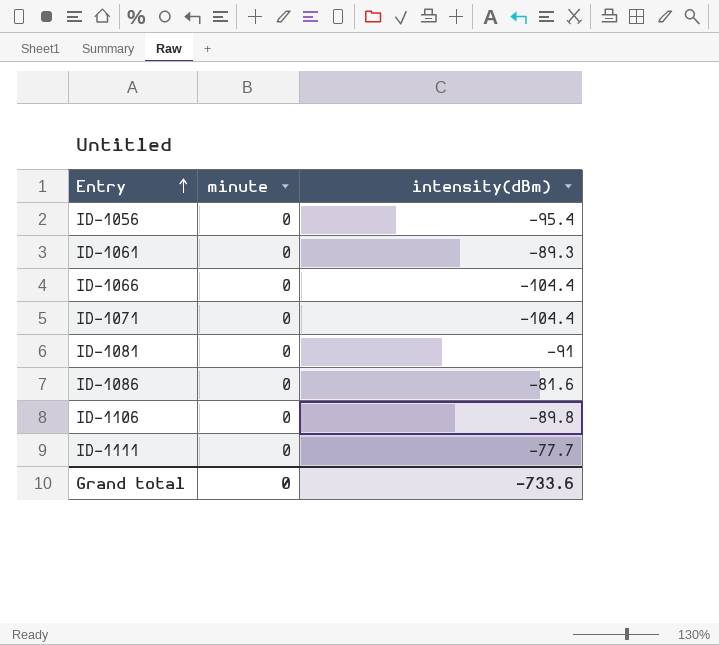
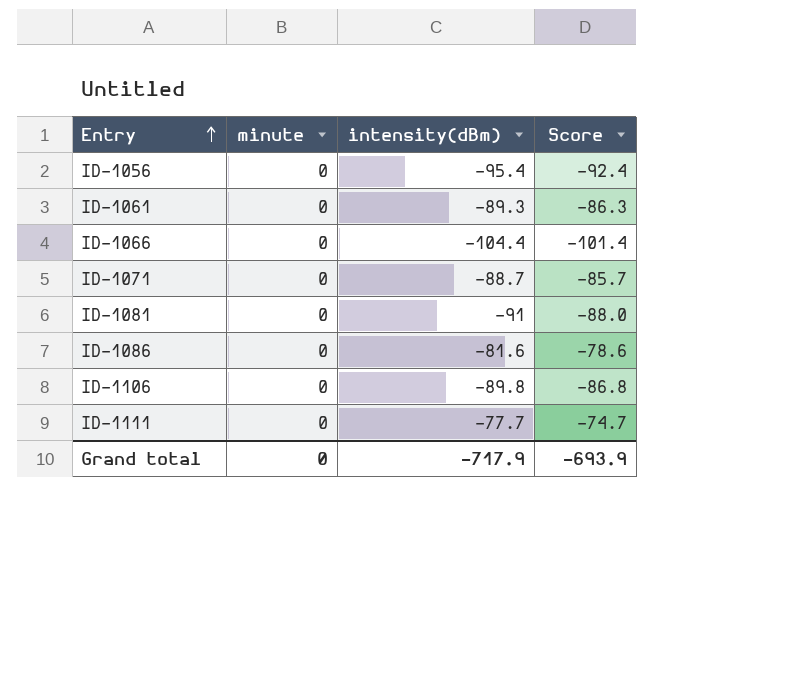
column Score | formula: none -> [intensity(dBm)] + 3
ID-1071 | intensity(dBm): -104.4 -> -88.7
Grand total | intensity(dBm): -733.6 -> -717.9

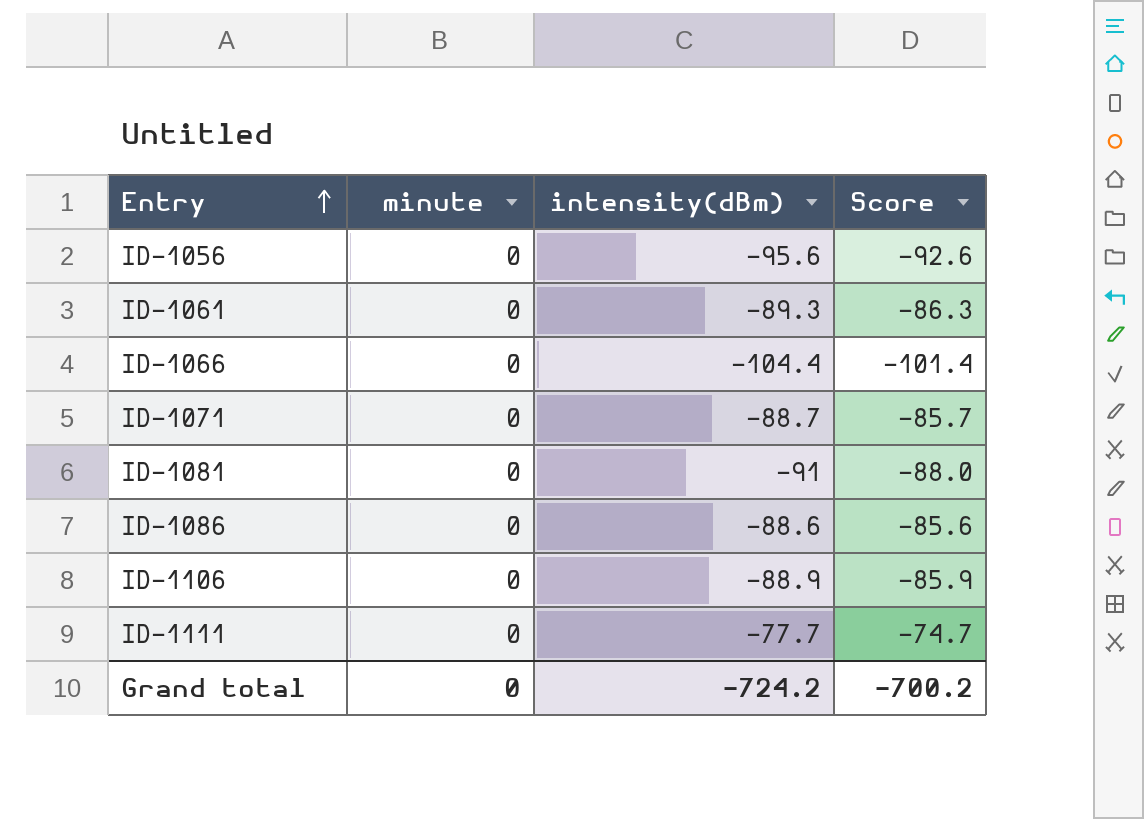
ID-1056 | intensity(dBm): -95.4 -> -95.6
ID-1056 | Score: -92.4 -> -92.6
ID-1086 | intensity(dBm): -81.6 -> -88.6
ID-1086 | Score: -78.6 -> -85.6
ID-1106 | intensity(dBm): -89.8 -> -88.9
ID-1106 | Score: -86.8 -> -85.9
Grand total | intensity(dBm): -717.9 -> -724.2
Grand total | Score: -693.9 -> -700.2

